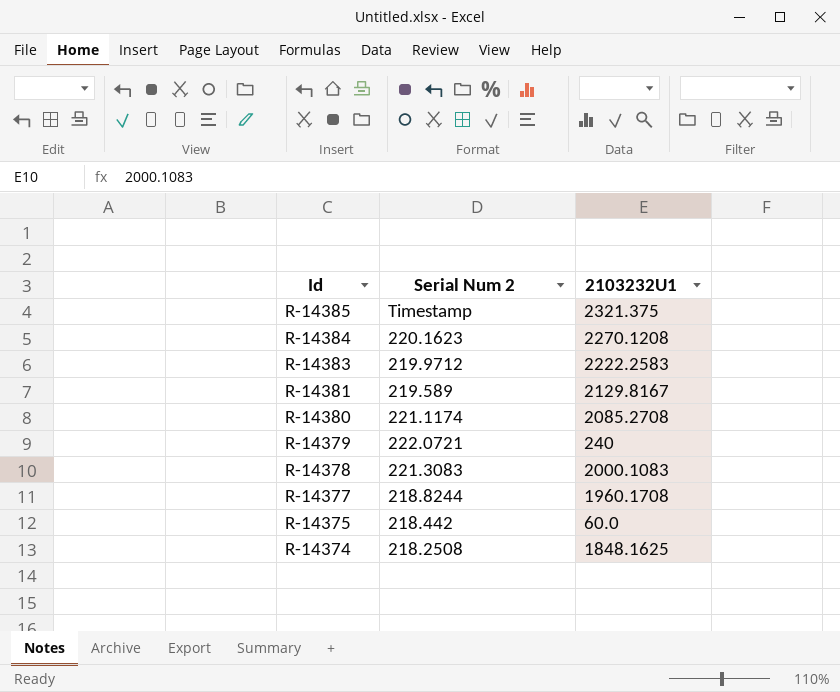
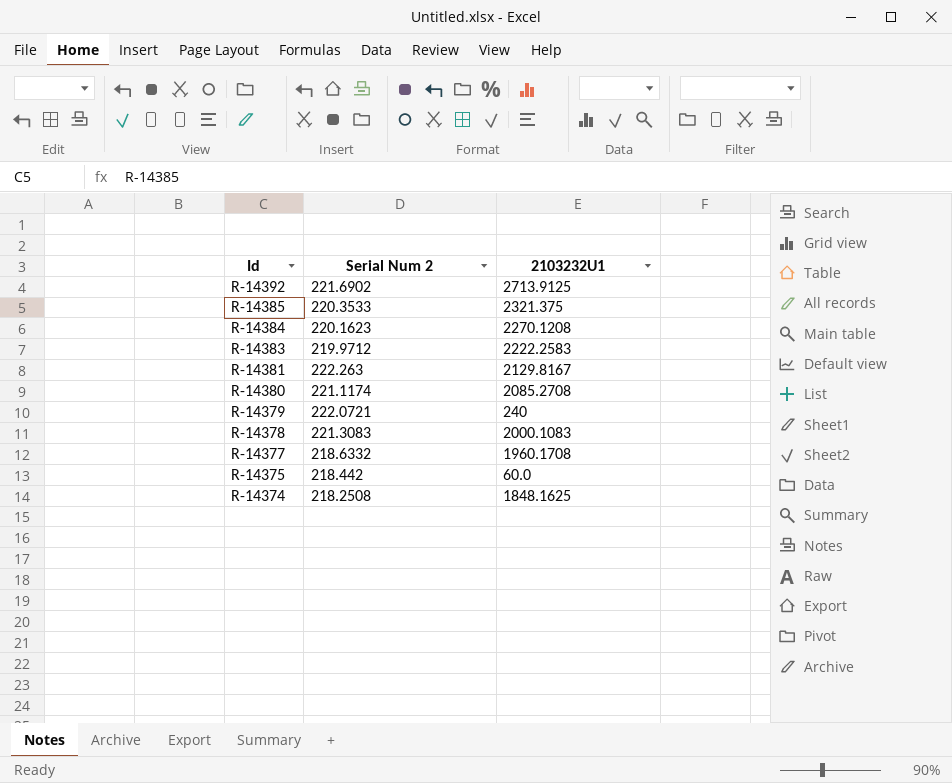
row R-14392: none -> 221.6902 | 2713.9125
R-14385 | Serial Num 2: Timestamp -> 220.3533
R-14381 | Serial Num 2: 219.589 -> 222.263
R-14377 | Serial Num 2: 218.8244 -> 218.6332

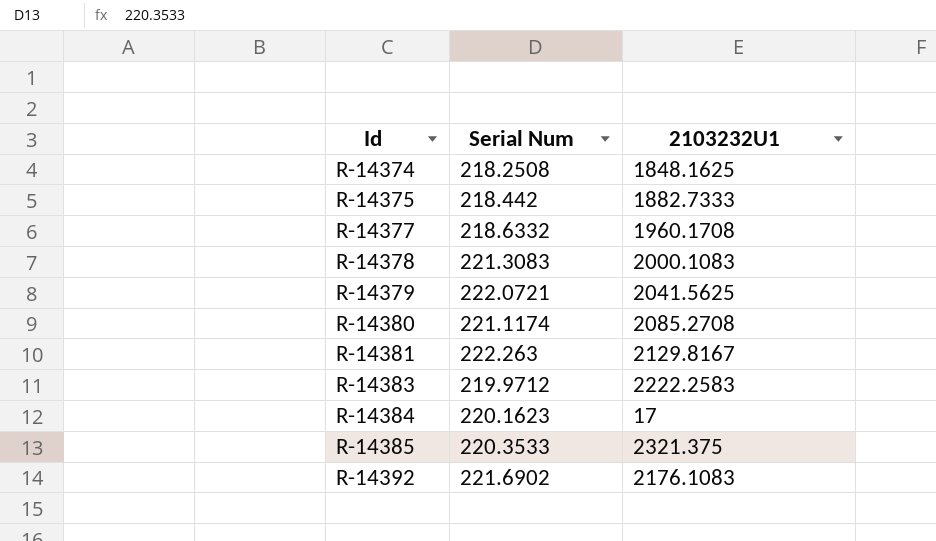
row order: Id descending -> Id ascending
column name: Serial Num 2 -> Serial Num
R-14375 | 2103232U1: 60.0 -> 1882.7333
R-14379 | 2103232U1: 240 -> 2041.5625
R-14384 | 2103232U1: 2270.1208 -> 17
R-14392 | 2103232U1: 2713.9125 -> 2176.1083

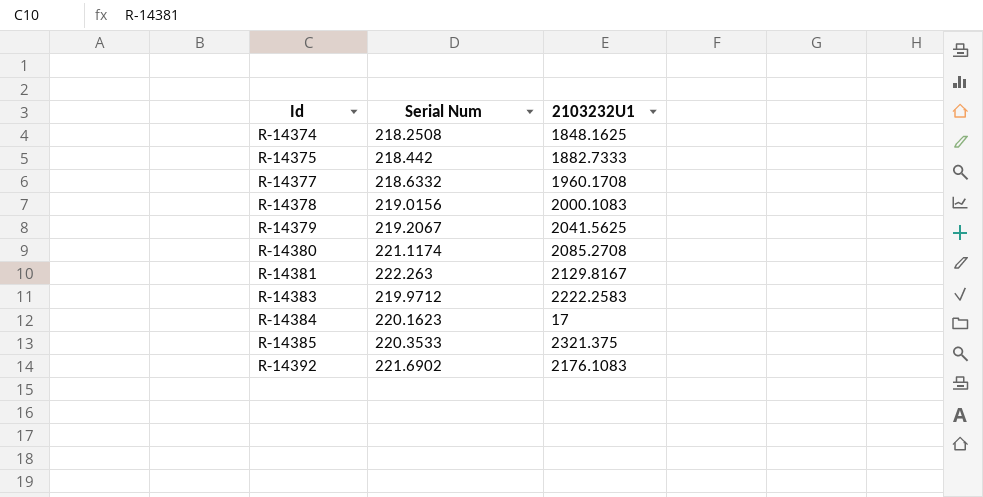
R-14378 | Serial Num: 221.3083 -> 219.0156
R-14379 | Serial Num: 222.0721 -> 219.2067

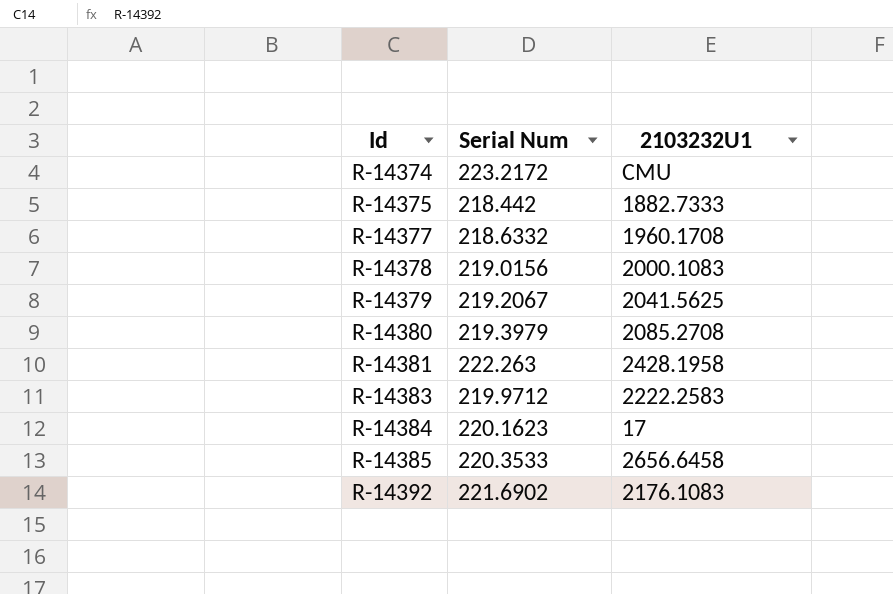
R-14374 | Serial Num: 218.2508 -> 223.2172
R-14374 | 2103232U1: 1848.1625 -> CMU
R-14380 | Serial Num: 221.1174 -> 219.3979
R-14381 | 2103232U1: 2129.8167 -> 2428.1958
R-14385 | 2103232U1: 2321.375 -> 2656.6458

